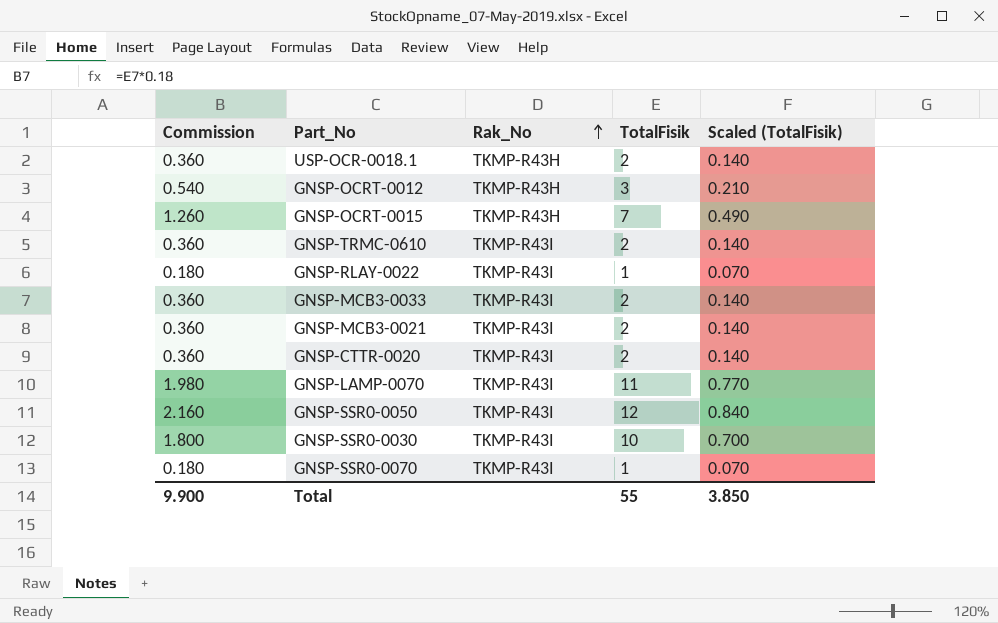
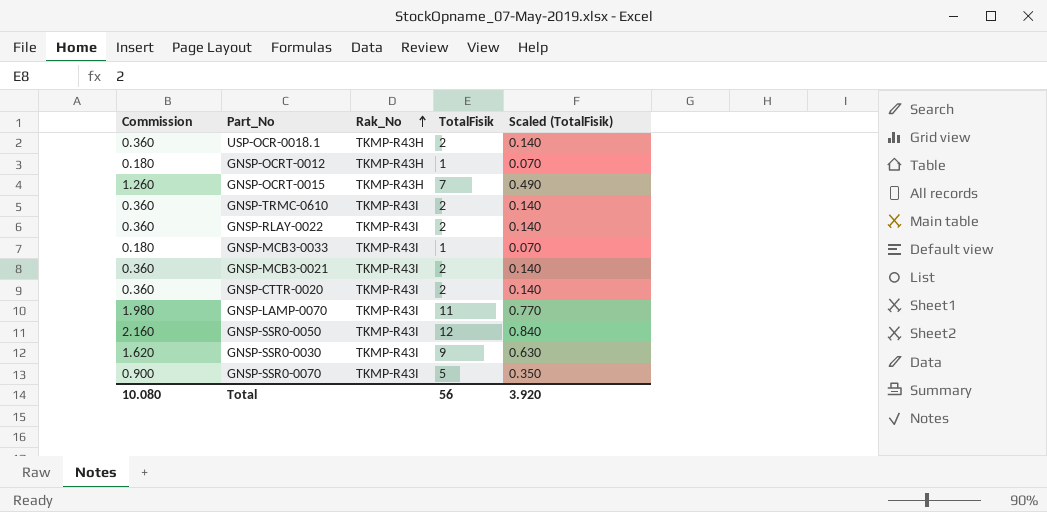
GNSP-OCRT-0012 | Commission: 0.540 -> 0.180
GNSP-OCRT-0012 | TotalFisik: 3 -> 1
GNSP-OCRT-0012 | Scaled (TotalFisik): 0.210 -> 0.070
GNSP-RLAY-0022 | Commission: 0.180 -> 0.360
GNSP-RLAY-0022 | TotalFisik: 1 -> 2
GNSP-RLAY-0022 | Scaled (TotalFisik): 0.070 -> 0.140
GNSP-MCB3-0033 | Commission: 0.360 -> 0.180
GNSP-MCB3-0033 | TotalFisik: 2 -> 1
GNSP-MCB3-0033 | Scaled (TotalFisik): 0.140 -> 0.070
GNSP-SSR0-0030 | Commission: 1.800 -> 1.620
GNSP-SSR0-0030 | TotalFisik: 10 -> 9
GNSP-SSR0-0030 | Scaled (TotalFisik): 0.700 -> 0.630
GNSP-SSR0-0070 | Commission: 0.180 -> 0.900
GNSP-SSR0-0070 | TotalFisik: 1 -> 5
GNSP-SSR0-0070 | Scaled (TotalFisik): 0.070 -> 0.350
Total | Commission: 9.900 -> 10.080
Total | TotalFisik: 55 -> 56
Total | Scaled (TotalFisik): 3.850 -> 3.920

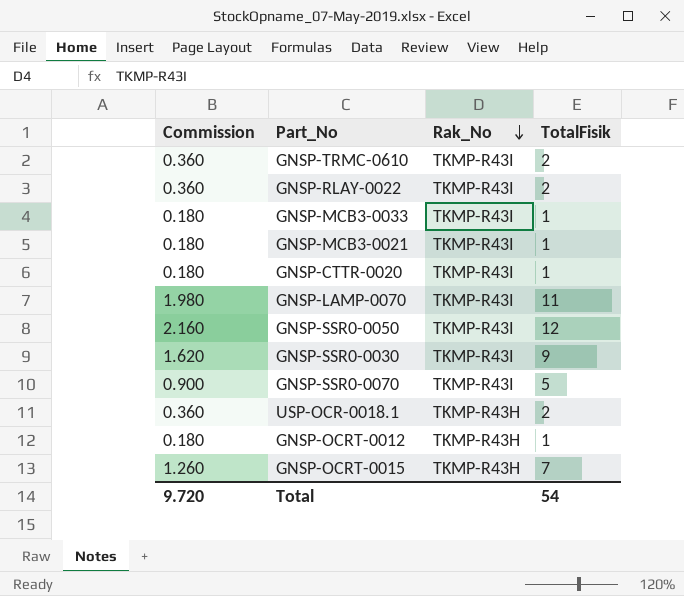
row order: Rak_No ascending -> Rak_No descending
column Scaled (TotalFisik) | formula: [TotalFisik] * 0.07 -> none
GNSP-MCB3-0021 | Commission: 0.360 -> 0.180
GNSP-MCB3-0021 | TotalFisik: 2 -> 1
GNSP-CTTR-0020 | Commission: 0.360 -> 0.180
GNSP-CTTR-0020 | TotalFisik: 2 -> 1
Total | Commission: 10.080 -> 9.720
Total | TotalFisik: 56 -> 54

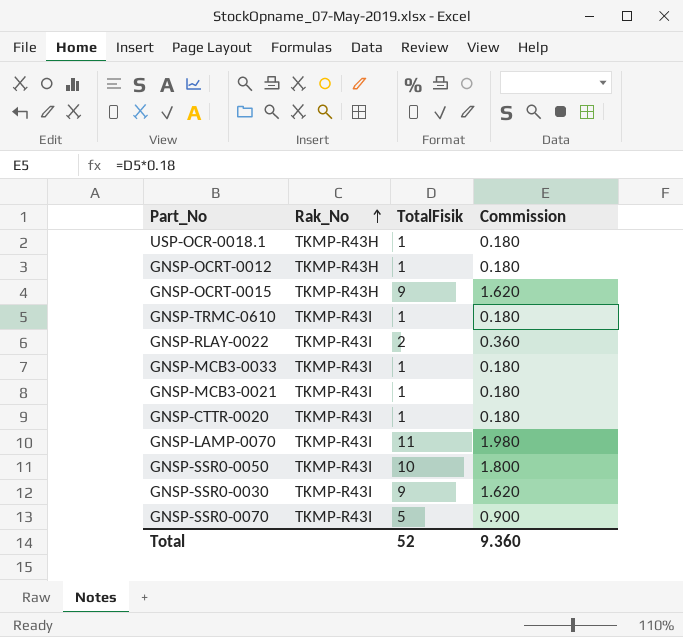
row order: Rak_No descending -> Rak_No ascending
column Commission | position: 1 -> 4
USP-OCR-0018.1 | TotalFisik: 2 -> 1
USP-OCR-0018.1 | Commission: 0.360 -> 0.180
GNSP-OCRT-0015 | TotalFisik: 7 -> 9
GNSP-OCRT-0015 | Commission: 1.260 -> 1.620
GNSP-TRMC-0610 | TotalFisik: 2 -> 1
GNSP-TRMC-0610 | Commission: 0.360 -> 0.180
GNSP-SSR0-0050 | TotalFisik: 12 -> 10
GNSP-SSR0-0050 | Commission: 2.160 -> 1.800
Total | TotalFisik: 54 -> 52
Total | Commission: 9.720 -> 9.360

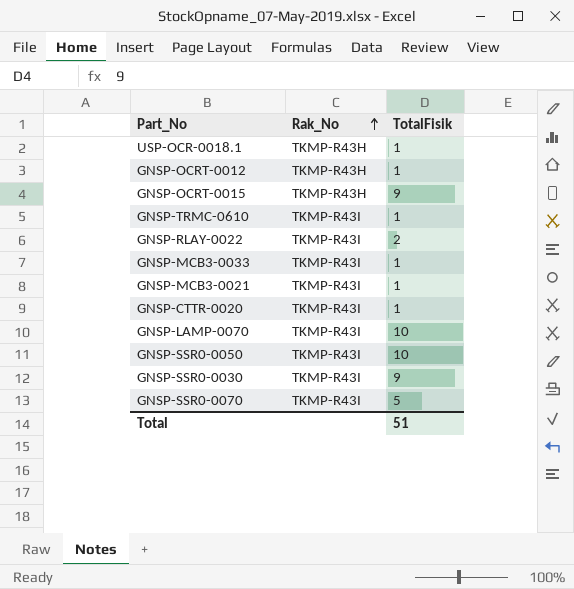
column Commission | formula: [TotalFisik] * 0.18 -> none
GNSP-LAMP-0070 | TotalFisik: 11 -> 10
Total | TotalFisik: 52 -> 51

